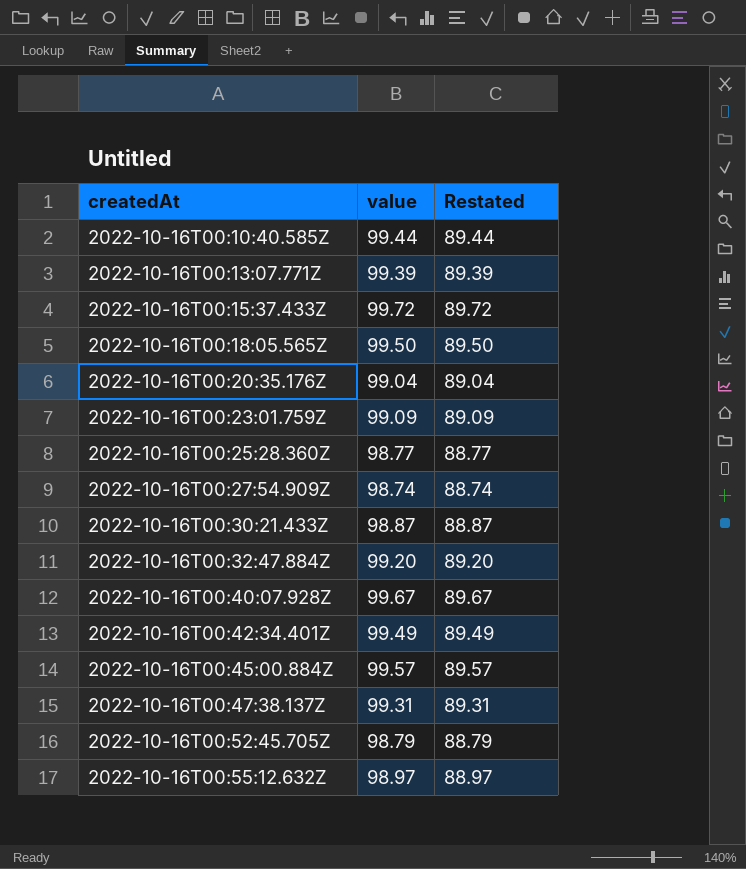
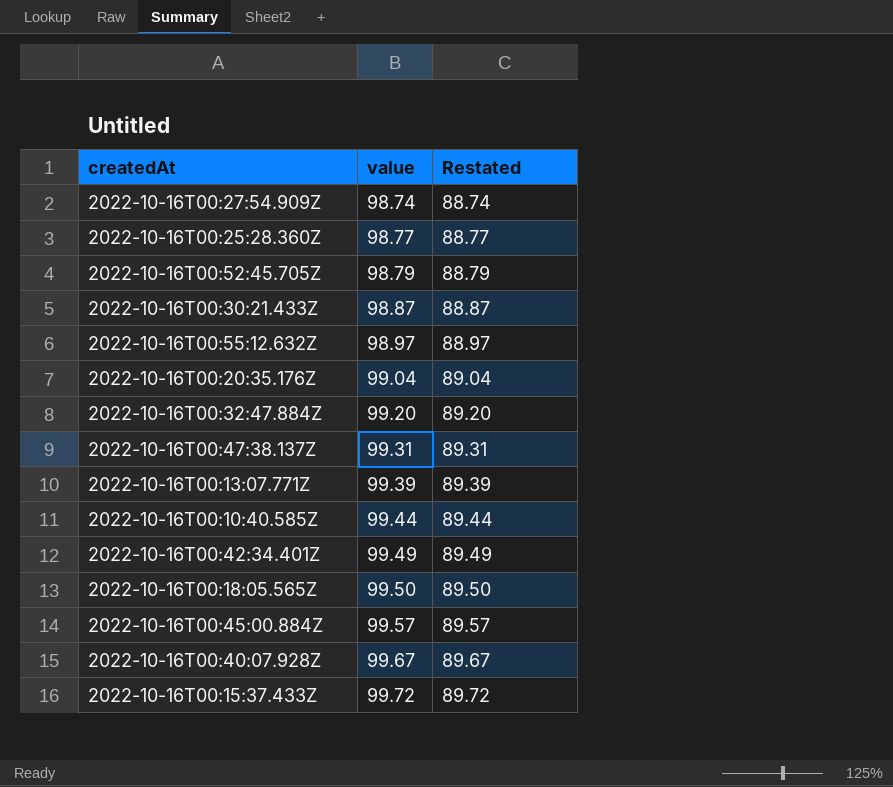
row order: createdAt ascending -> value ascending
row 2022-10-16T00:23:01.759Z: 99.09 | 89.09 -> none

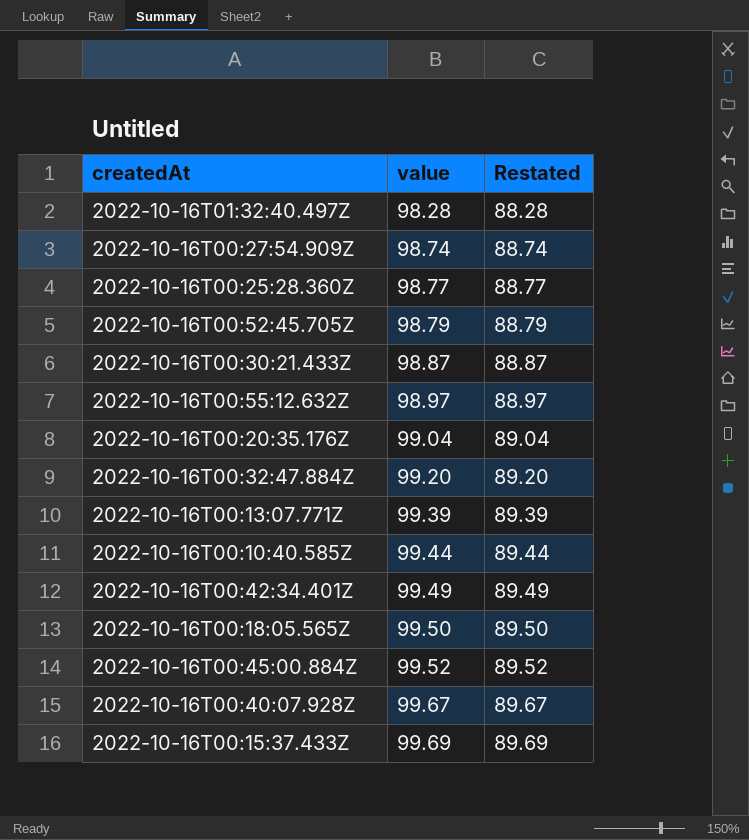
row 2022-10-16T00:47:38.137Z: 99.31 | 89.31 -> none
row 2022-10-16T01:32:40.497Z: none -> 98.28 | 88.28
2022-10-16T00:45:00.884Z | value: 99.57 -> 99.52
2022-10-16T00:45:00.884Z | Restated: 89.57 -> 89.52
2022-10-16T00:15:37.433Z | value: 99.72 -> 99.69
2022-10-16T00:15:37.433Z | Restated: 89.72 -> 89.69

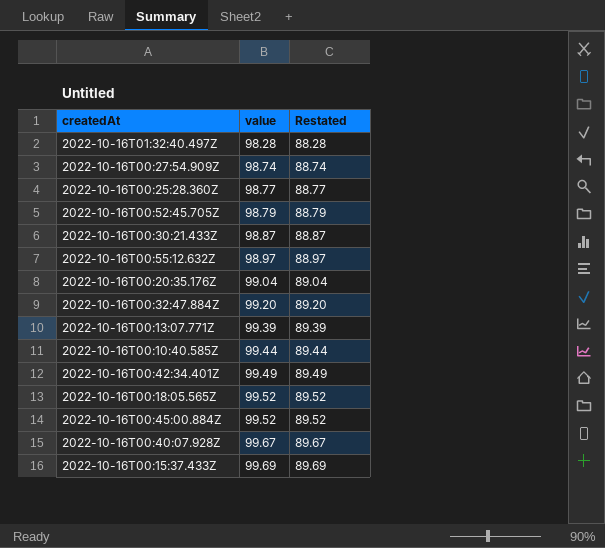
2022-10-16T00:18:05.565Z | value: 99.50 -> 99.52
2022-10-16T00:18:05.565Z | Restated: 89.50 -> 89.52

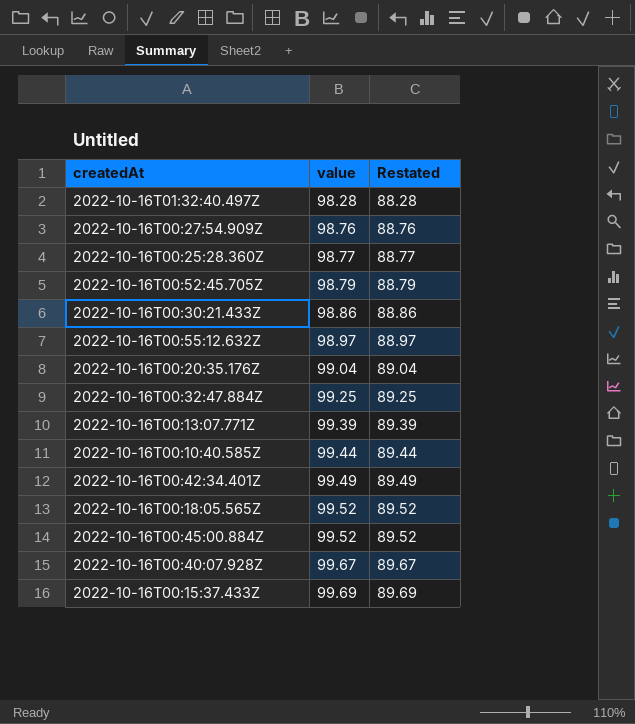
2022-10-16T00:27:54.909Z | value: 98.74 -> 98.76
2022-10-16T00:27:54.909Z | Restated: 88.74 -> 88.76
2022-10-16T00:30:21.433Z | value: 98.87 -> 98.86
2022-10-16T00:30:21.433Z | Restated: 88.87 -> 88.86
2022-10-16T00:32:47.884Z | value: 99.20 -> 99.25
2022-10-16T00:32:47.884Z | Restated: 89.20 -> 89.25

